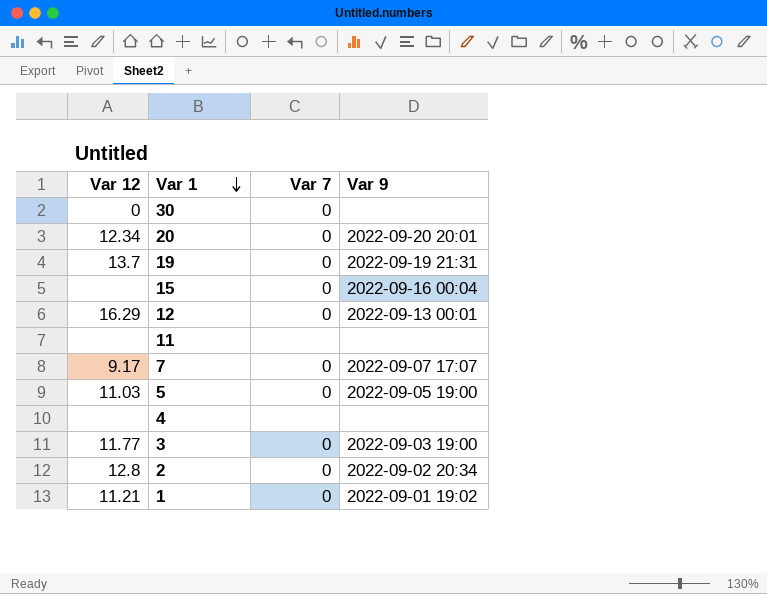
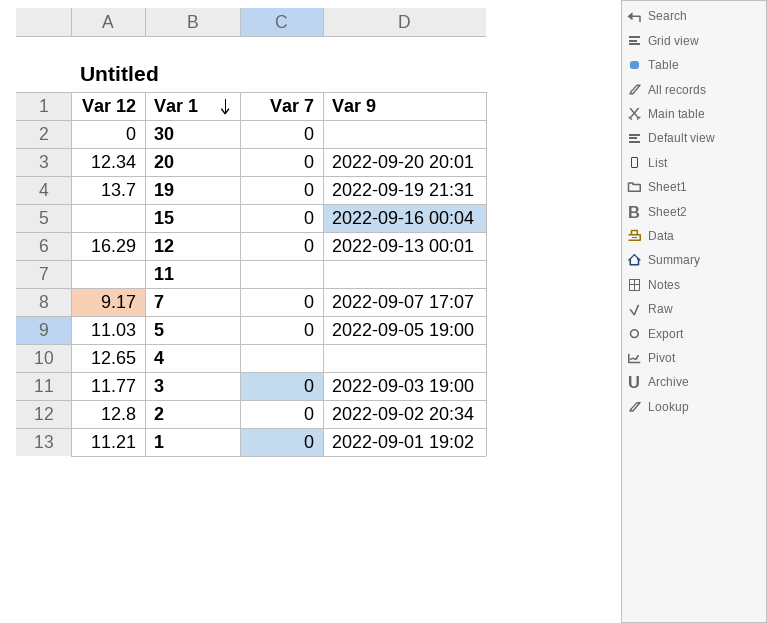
4 | Var 12: none -> 12.65

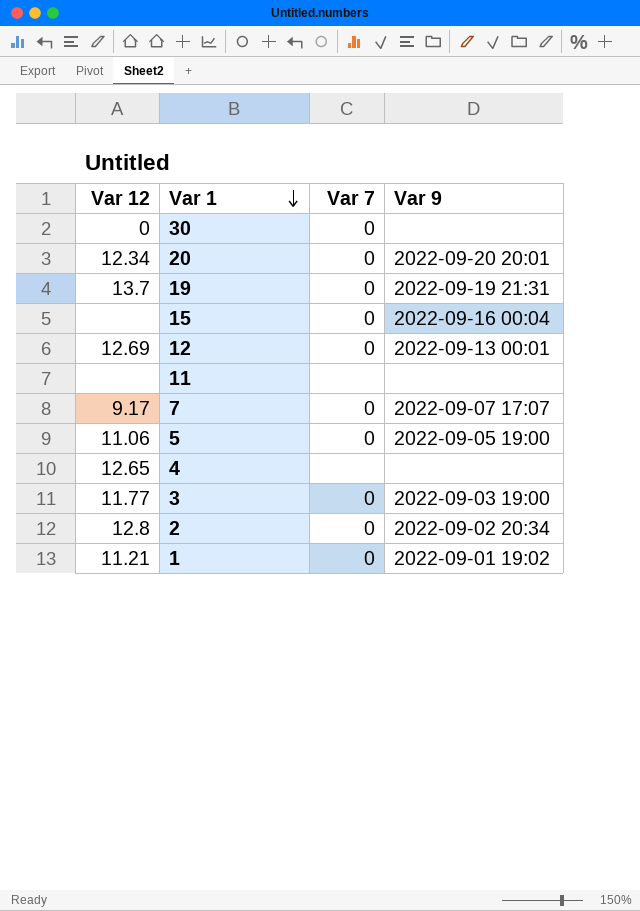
12 | Var 12: 16.29 -> 12.69
5 | Var 12: 11.03 -> 11.06

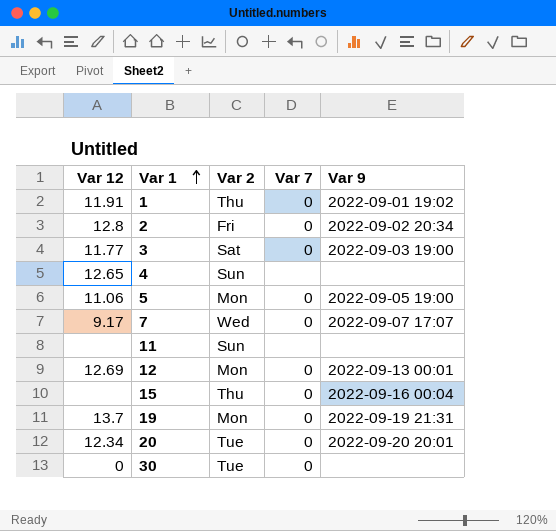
row order: Var 1 descending -> Var 1 ascending
column Var 2 | position: none -> 3
1 | Var 12: 11.21 -> 11.91

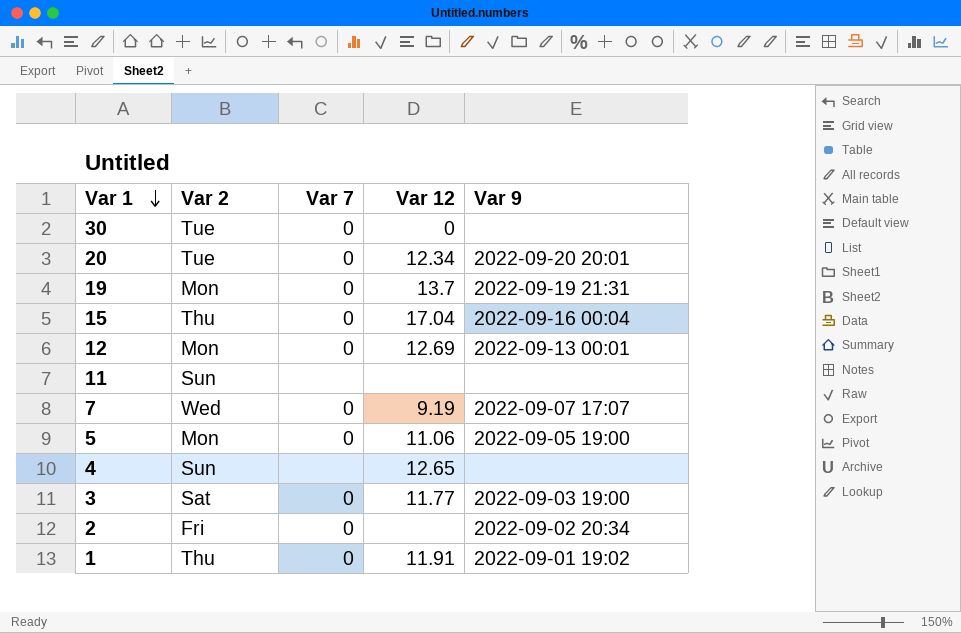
row order: Var 1 ascending -> Var 1 descending
column Var 12 | position: 1 -> 4
15 | Var 12: none -> 17.04
7 | Var 12: 9.17 -> 9.19
2 | Var 12: 12.8 -> none

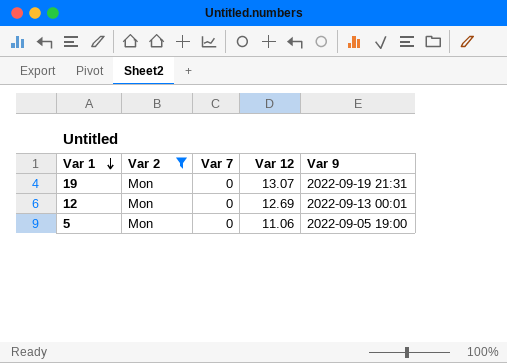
filter: none -> Var 2 = Mon
19 | Var 12: 13.7 -> 13.07

